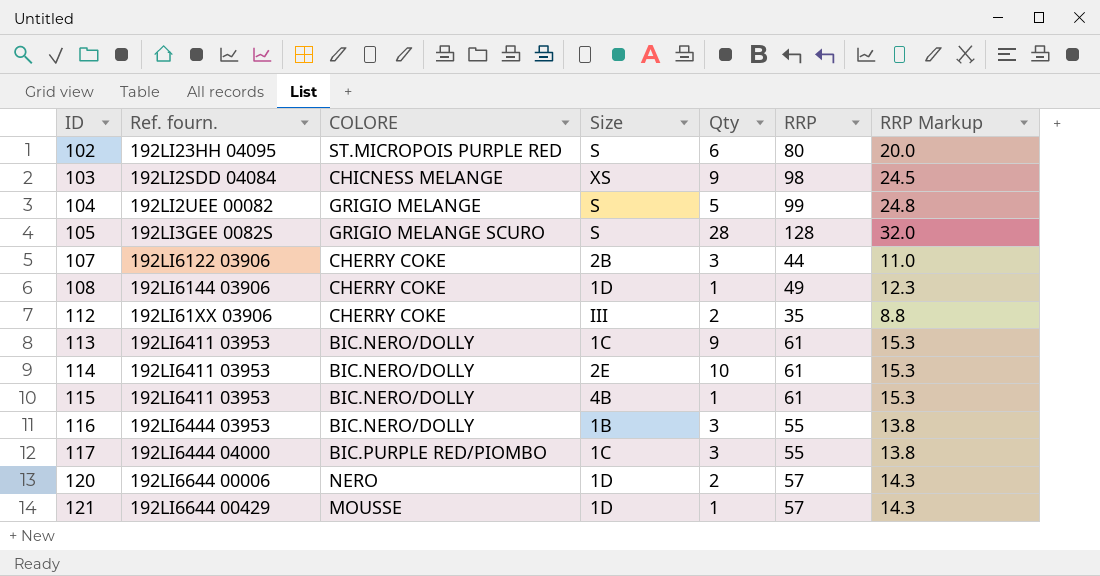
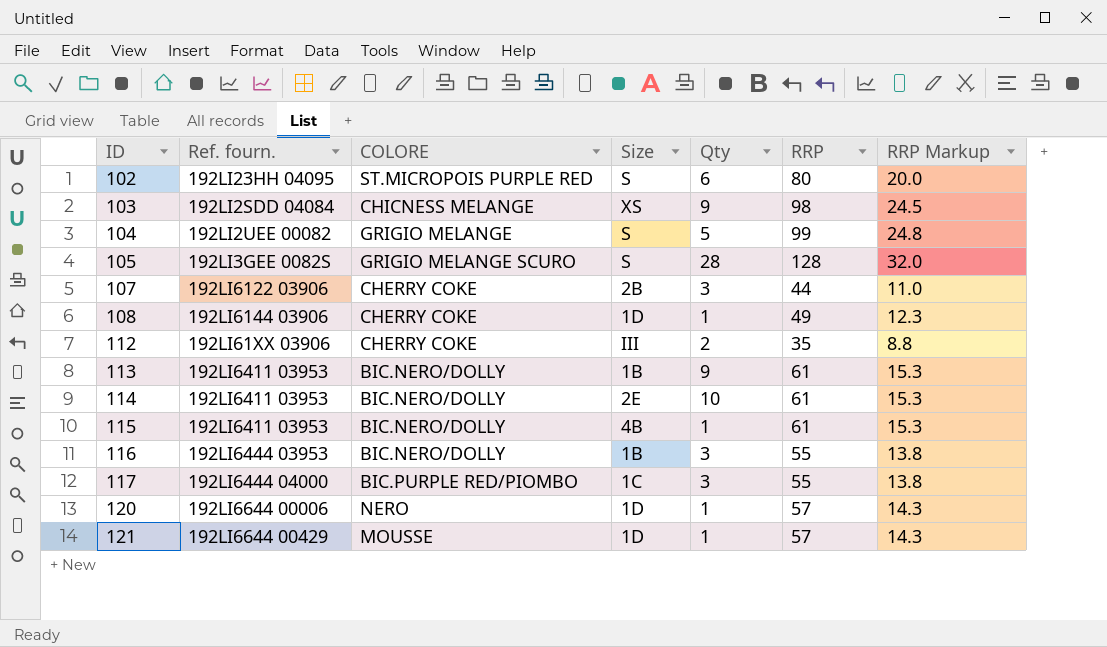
113 | Size: 1C -> 1B
120 | Qty: 2 -> 1

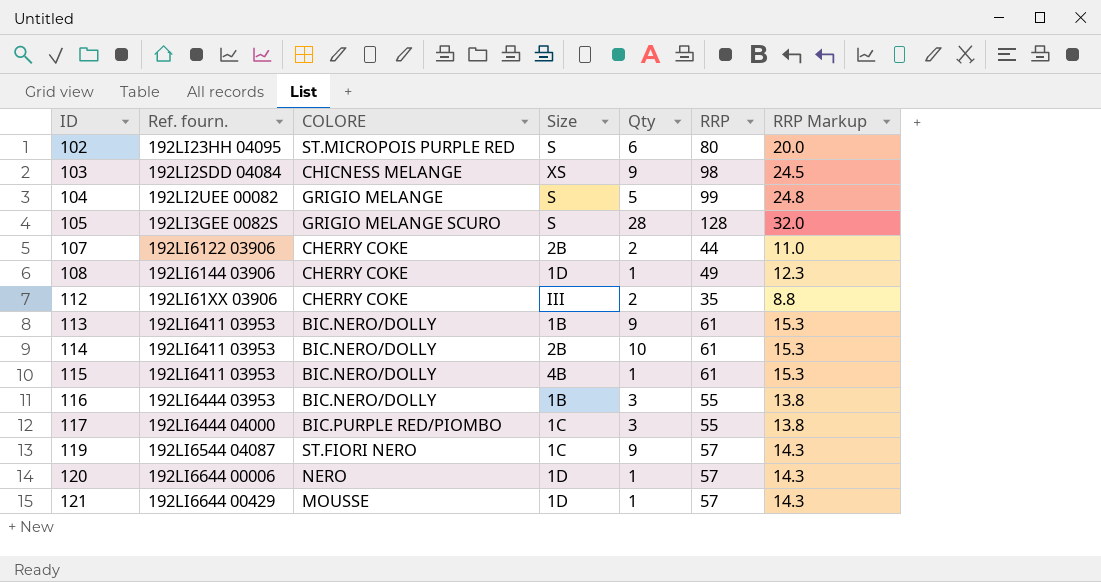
107 | Qty: 3 -> 2
114 | Size: 2E -> 2B
row 119: none -> 192LI6544 04087 | ST.FIORI NERO | 1C | 9 | 57 | 14.3

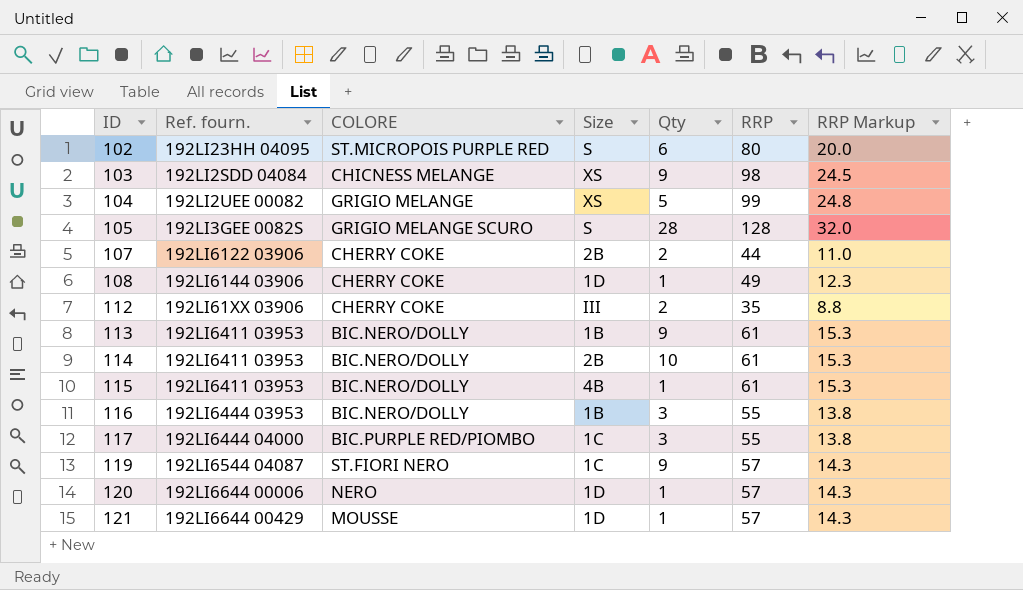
104 | Size: S -> XS

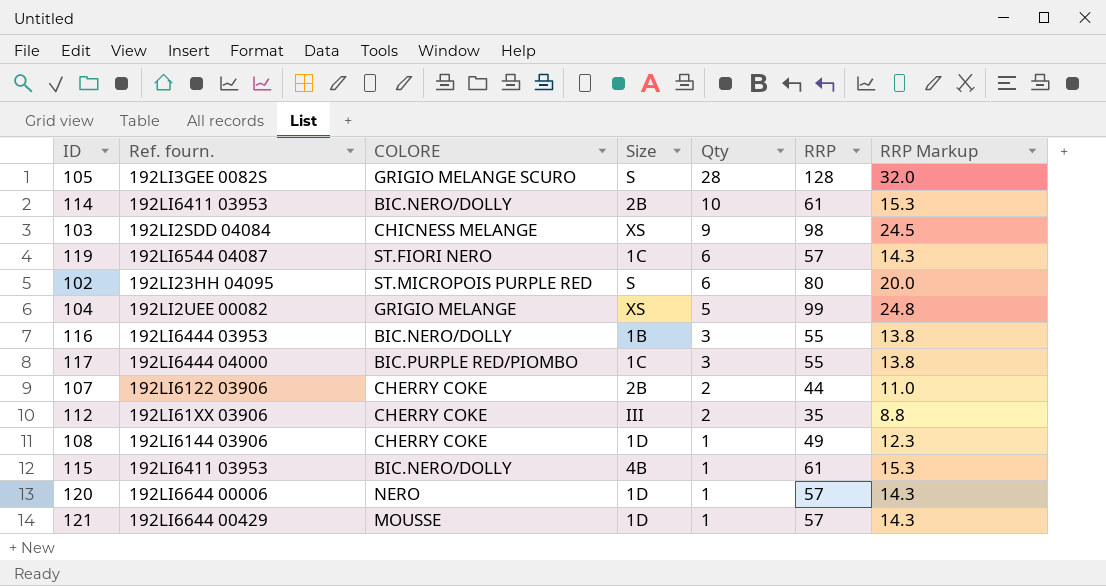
row order: ID ascending -> Qty descending
row 113: 192LI6411 03953 | BIC.NERO/DOLLY | 1B | 9 | 61 | 15.3 -> none
119 | Qty: 9 -> 6

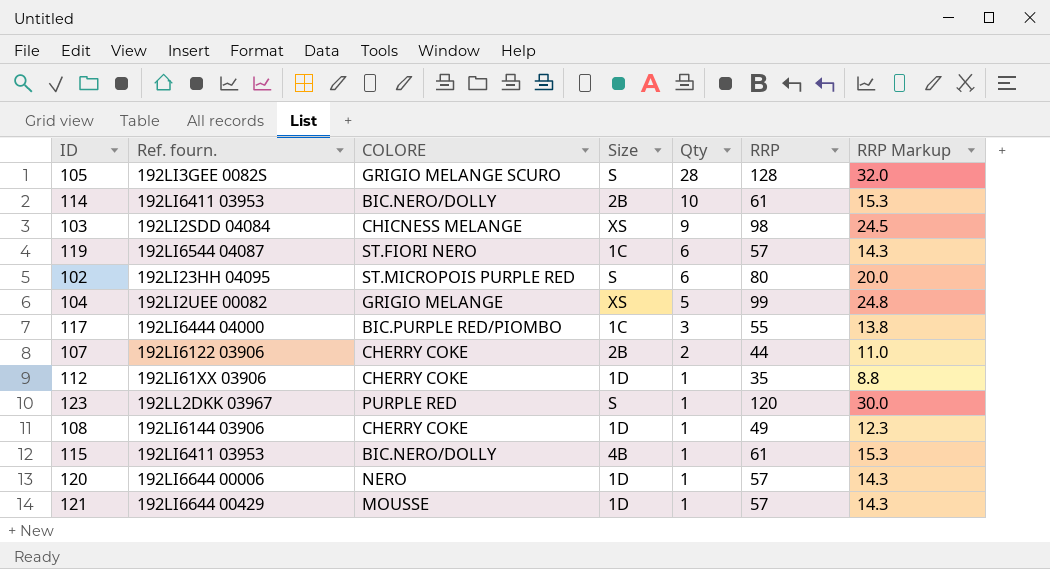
row 116: 192LI6444 03953 | BIC.NERO/DOLLY | 1B | 3 | 55 | 13.8 -> none
112 | Size: III -> 1D
112 | Qty: 2 -> 1
row 123: none -> 192LL2DKK 03967 | PURPLE RED | S | 1 | 120 | 30.0

